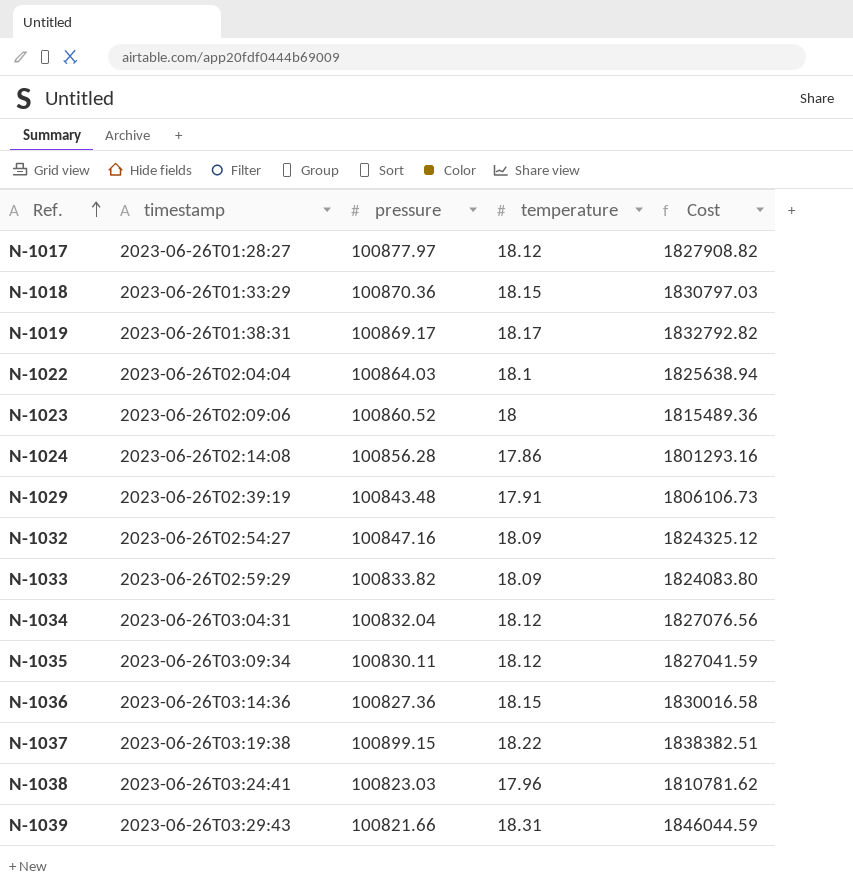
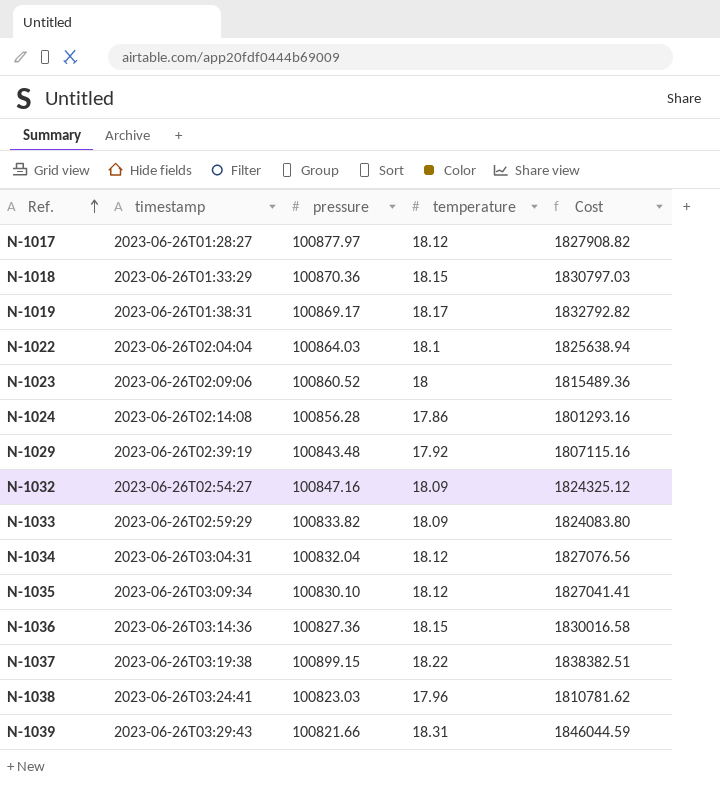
N-1029 | temperature: 17.91 -> 17.92
N-1029 | Cost: 1806106.73 -> 1807115.16
N-1035 | pressure: 100830.11 -> 100830.10
N-1035 | Cost: 1827041.59 -> 1827041.41

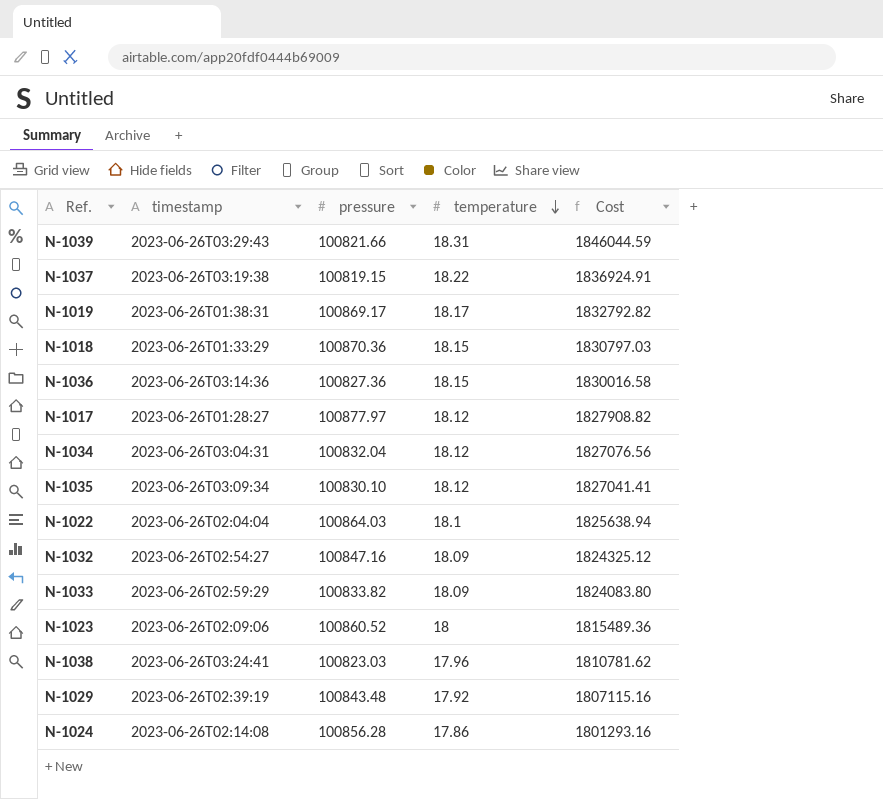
row order: Ref. ascending -> temperature descending
N-1037 | pressure: 100899.15 -> 100819.15
N-1037 | Cost: 1838382.51 -> 1836924.91

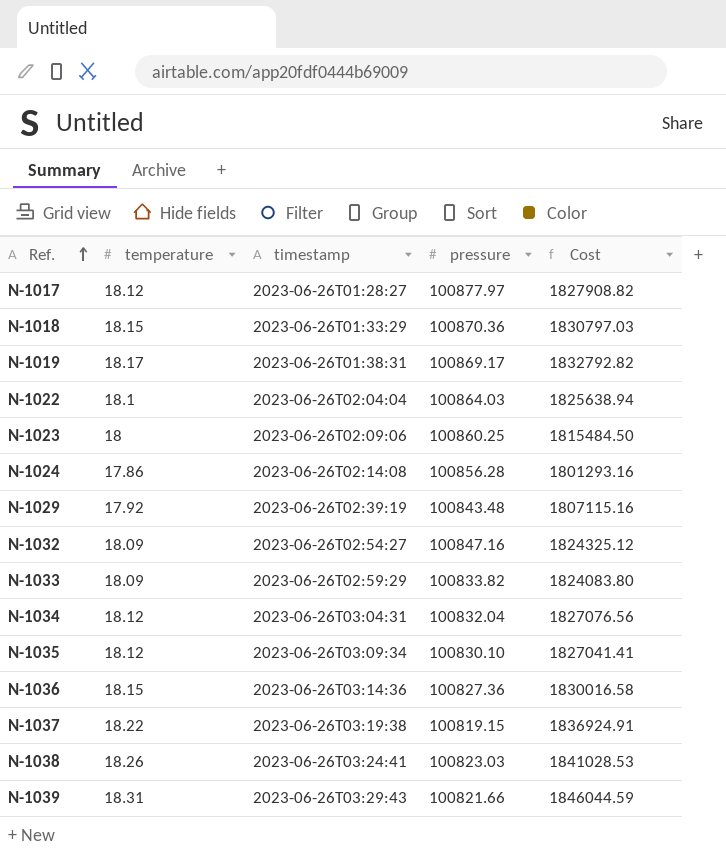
row order: temperature descending -> Ref. ascending
column temperature | position: 4 -> 2
N-1023 | pressure: 100860.52 -> 100860.25
N-1023 | Cost: 1815489.36 -> 1815484.50
N-1038 | temperature: 17.96 -> 18.26
N-1038 | Cost: 1810781.62 -> 1841028.53

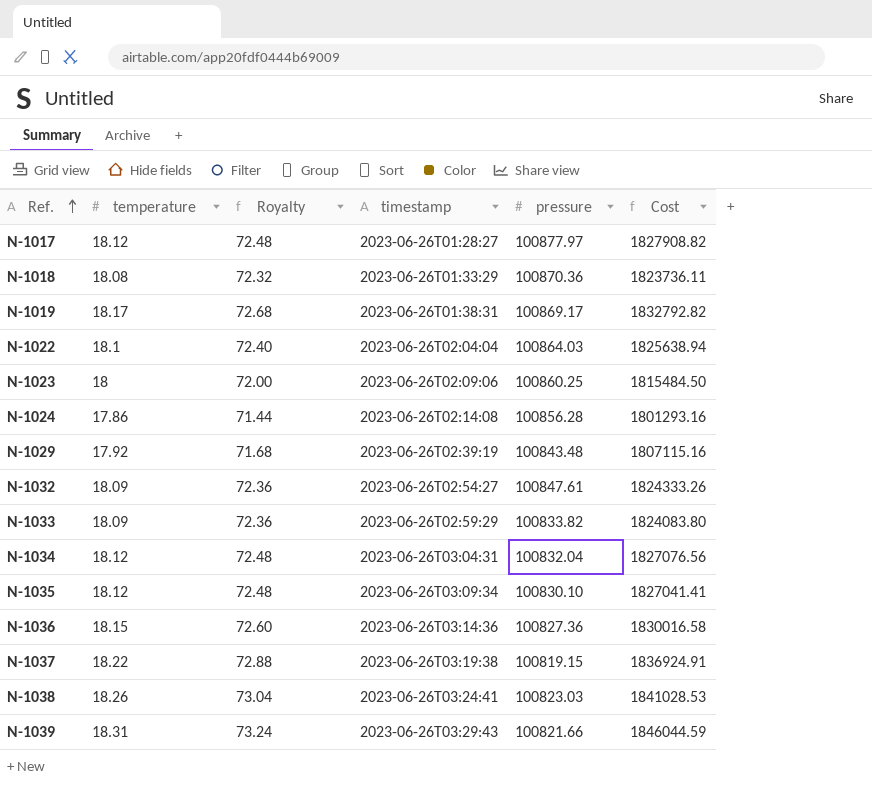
column Royalty | formula: none -> [temperature] * 4
N-1018 | temperature: 18.15 -> 18.08
N-1018 | Cost: 1830797.03 -> 1823736.11
N-1032 | pressure: 100847.16 -> 100847.61
N-1032 | Cost: 1824325.12 -> 1824333.26

